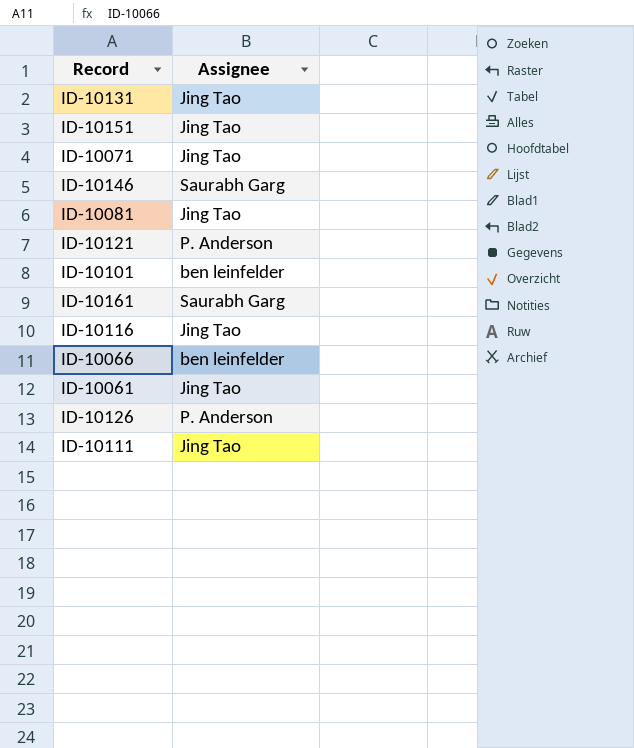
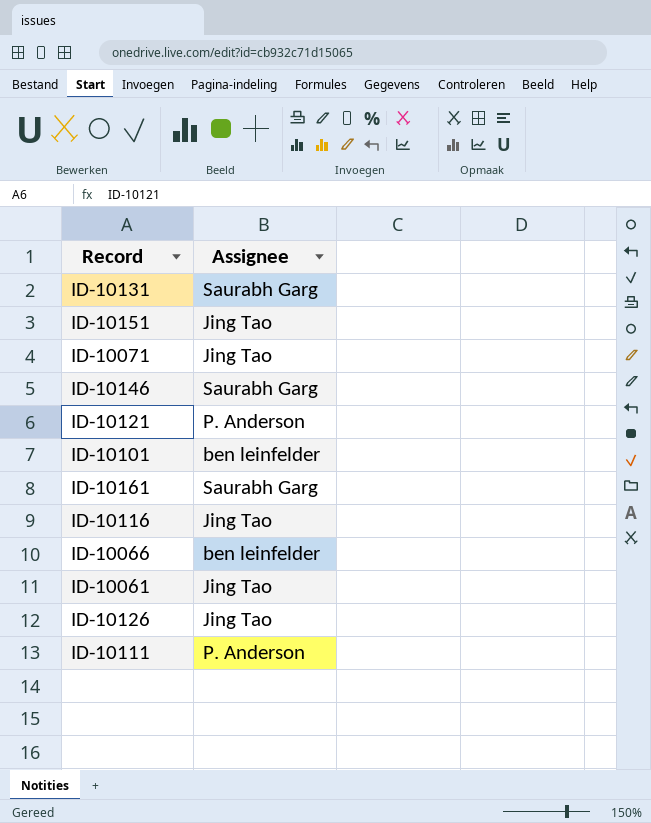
row ID-10081: Jing Tao -> none
ID-10131 | Assignee: Jing Tao -> Saurabh Garg
ID-10126 | Assignee: P. Anderson -> Jing Tao
ID-10111 | Assignee: Jing Tao -> P. Anderson

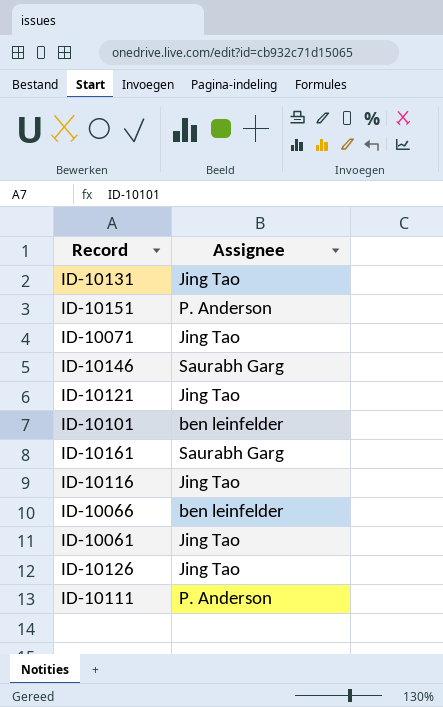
ID-10131 | Assignee: Saurabh Garg -> Jing Tao
ID-10151 | Assignee: Jing Tao -> P. Anderson
ID-10121 | Assignee: P. Anderson -> Jing Tao

